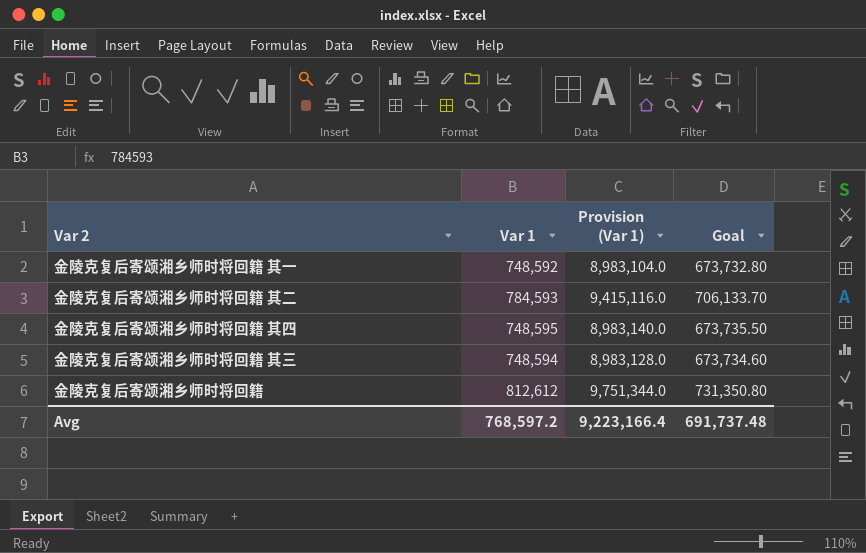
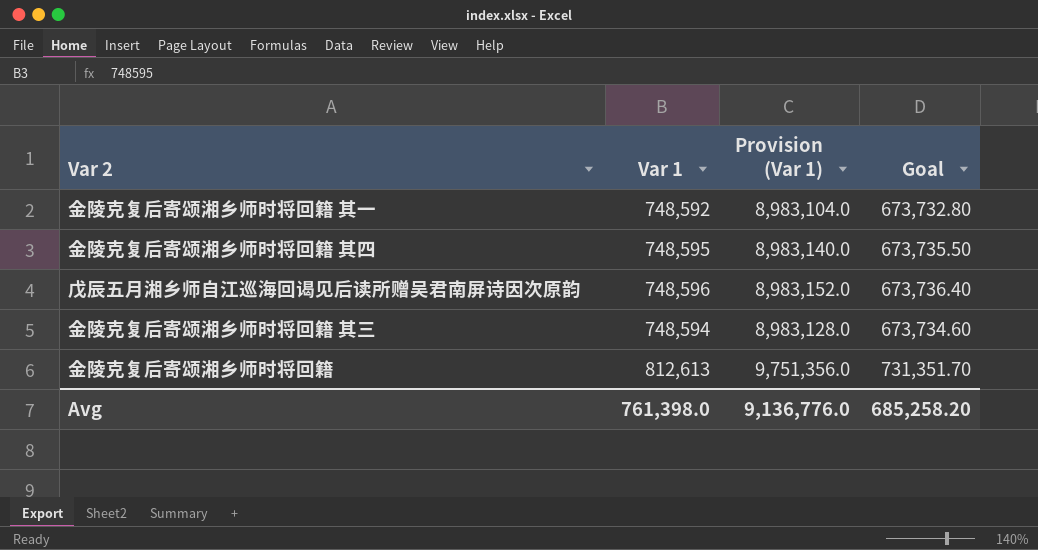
row 金陵克复后寄颂湘乡师时将回籍 其二: 784,593 | 9,415,116.0 | 706,133.70 -> none
row 戊辰五月湘乡师自江巡海回谒见后读所赠吴君南屏诗因次原韵: none -> 748,596 | 8,983,152.0 | 673,736.40
金陵克复后寄颂湘乡师时将回籍 | Var 1: 812,612 -> 812,613
金陵克复后寄颂湘乡师时将回籍 | Provision (Var 1): 9,751,344.0 -> 9,751,356.0
金陵克复后寄颂湘乡师时将回籍 | Goal: 731,350.80 -> 731,351.70
Avg | Var 1: 768,597.2 -> 761,398.0
Avg | Provision (Var 1): 9,223,166.4 -> 9,136,776.0
Avg | Goal: 691,737.48 -> 685,258.20

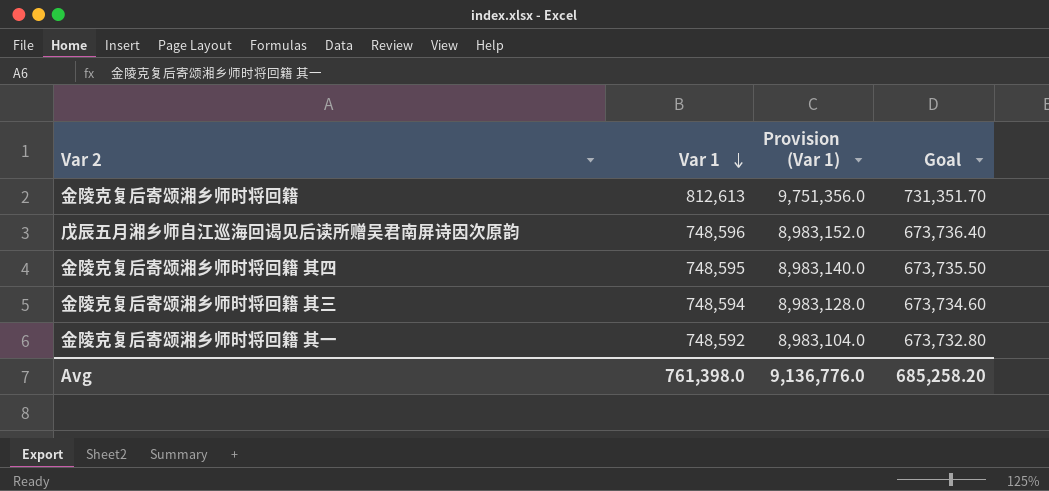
row order: none -> Var 1 descending

